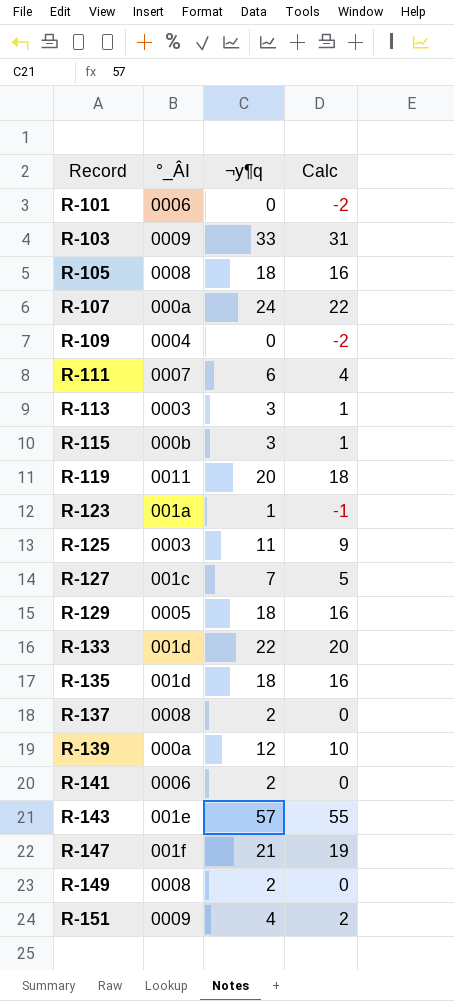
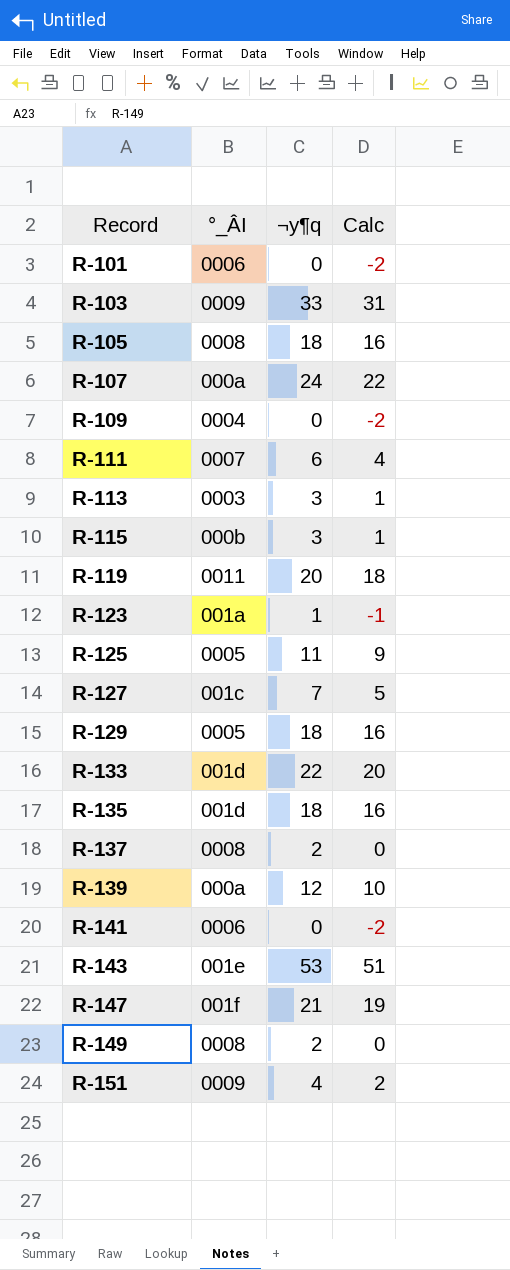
R-125 | °_ÂI: 0003 -> 0005
R-141 | ¬y¶q: 2 -> 0
R-141 | Calc: 0 -> -2
R-143 | ¬y¶q: 57 -> 53
R-143 | Calc: 55 -> 51

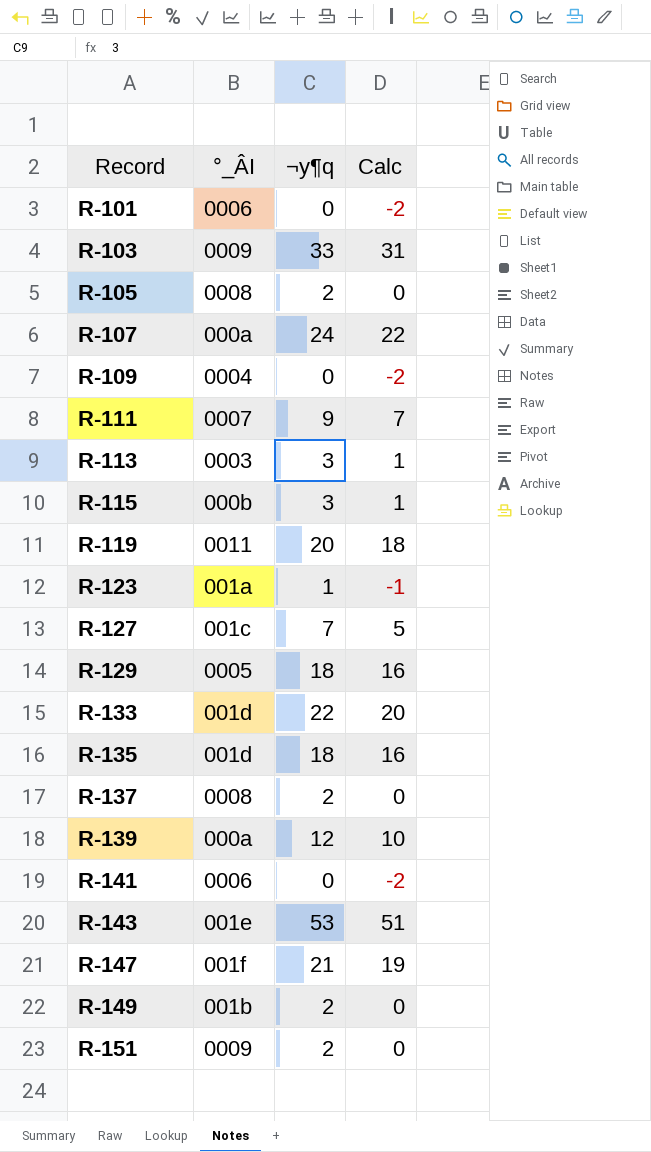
row R-125: 0005 | 11 | 9 -> none
R-105 | ¬y¶q: 18 -> 2
R-105 | Calc: 16 -> 0
R-111 | ¬y¶q: 6 -> 9
R-111 | Calc: 4 -> 7
R-149 | °_ÂI: 0008 -> 001b
R-151 | ¬y¶q: 4 -> 2
R-151 | Calc: 2 -> 0

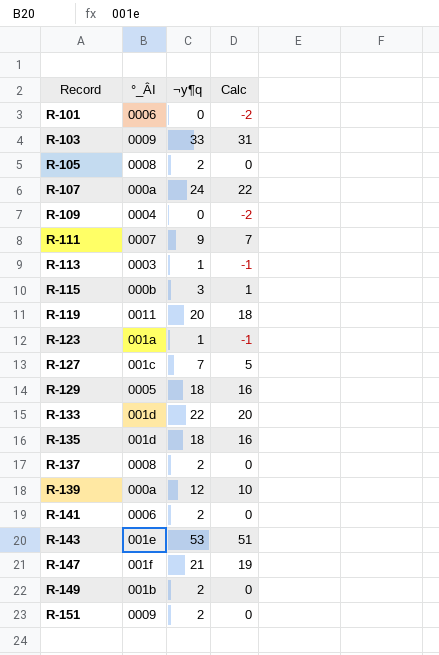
R-113 | ¬y¶q: 3 -> 1
R-113 | Calc: 1 -> -1
R-141 | ¬y¶q: 0 -> 2
R-141 | Calc: -2 -> 0

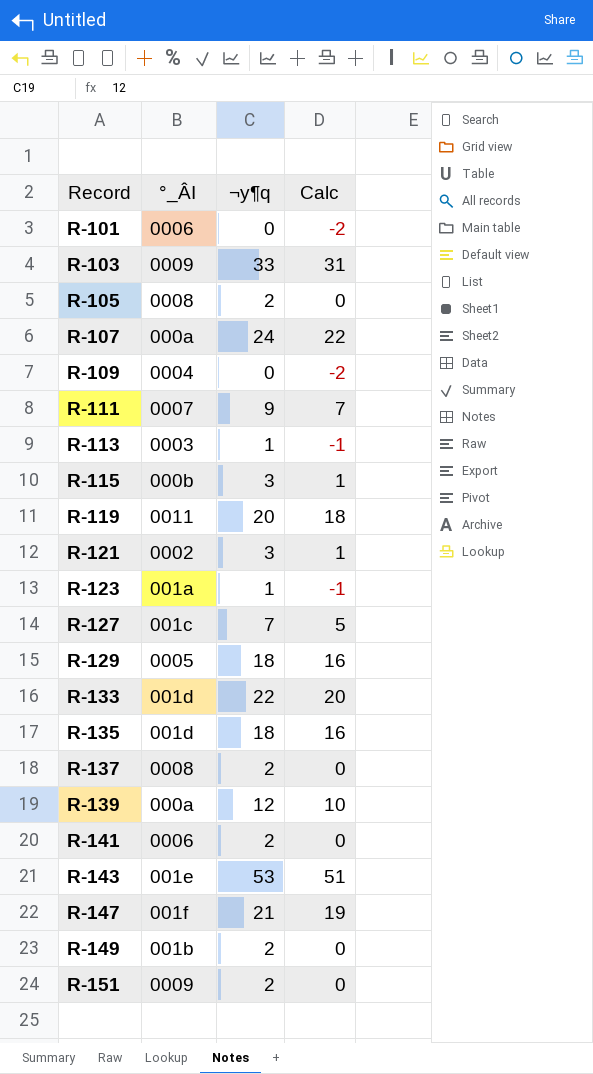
row R-121: none -> 0002 | 3 | 1

